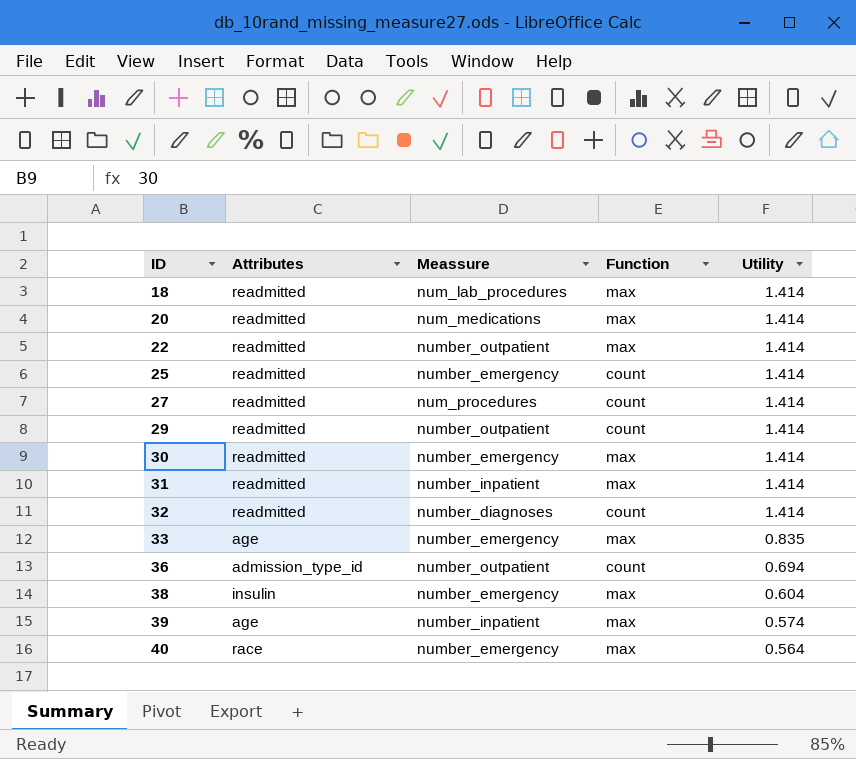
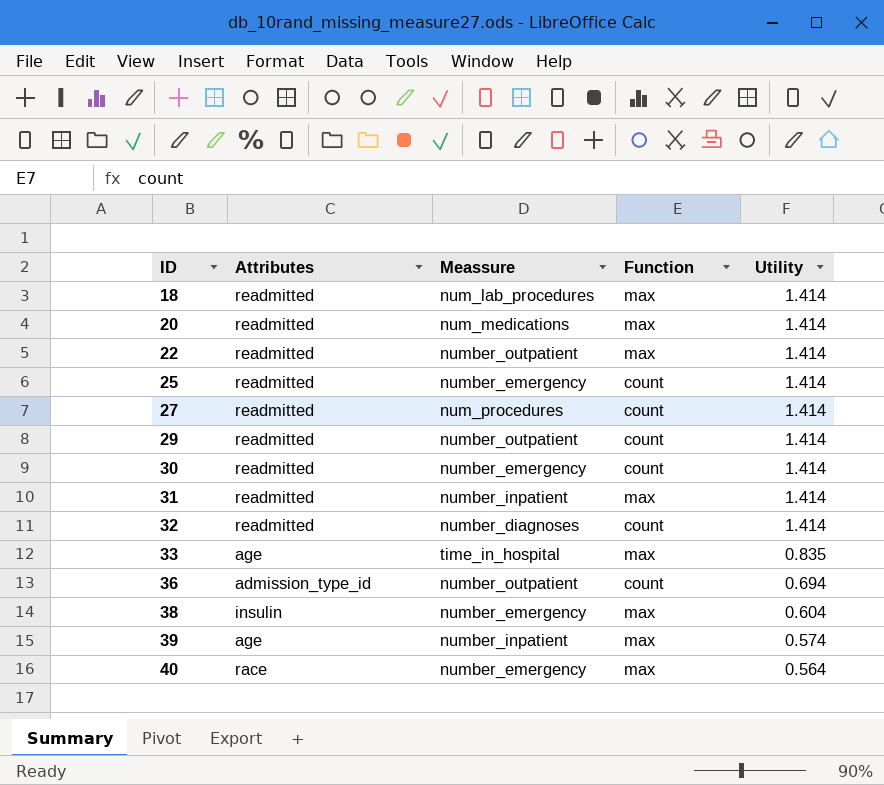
30 | Function: max -> count
33 | Meassure: number_emergency -> time_in_hospital

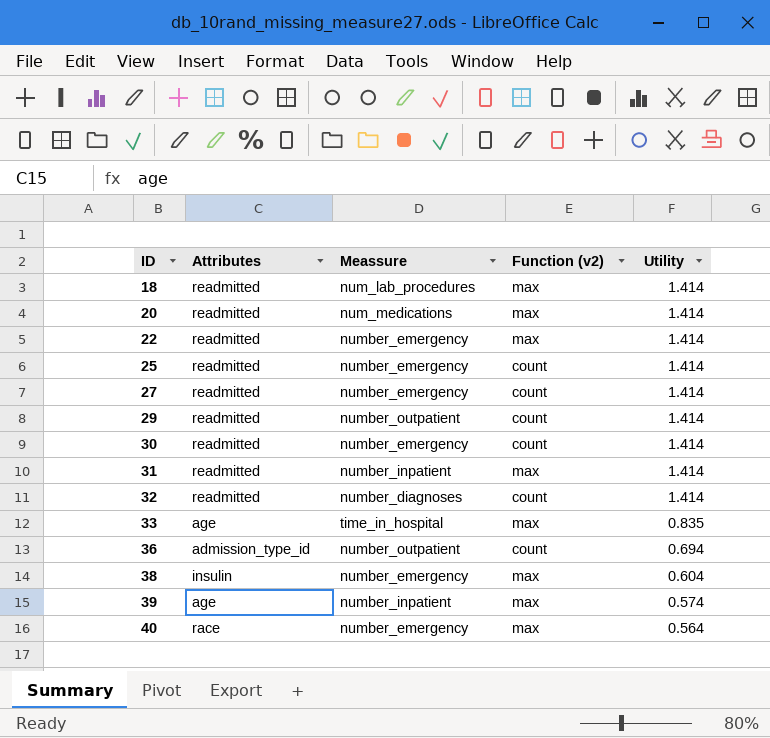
column name: Function -> Function (v2)
22 | Meassure: number_outpatient -> number_emergency
27 | Meassure: num_procedures -> number_emergency

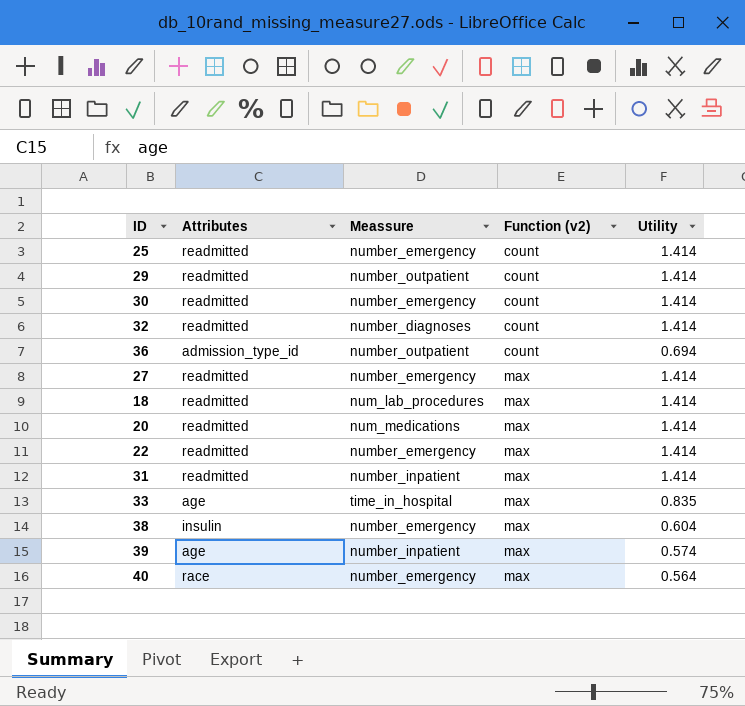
row order: ID ascending -> Function (v2) ascending
27 | Function (v2): count -> max

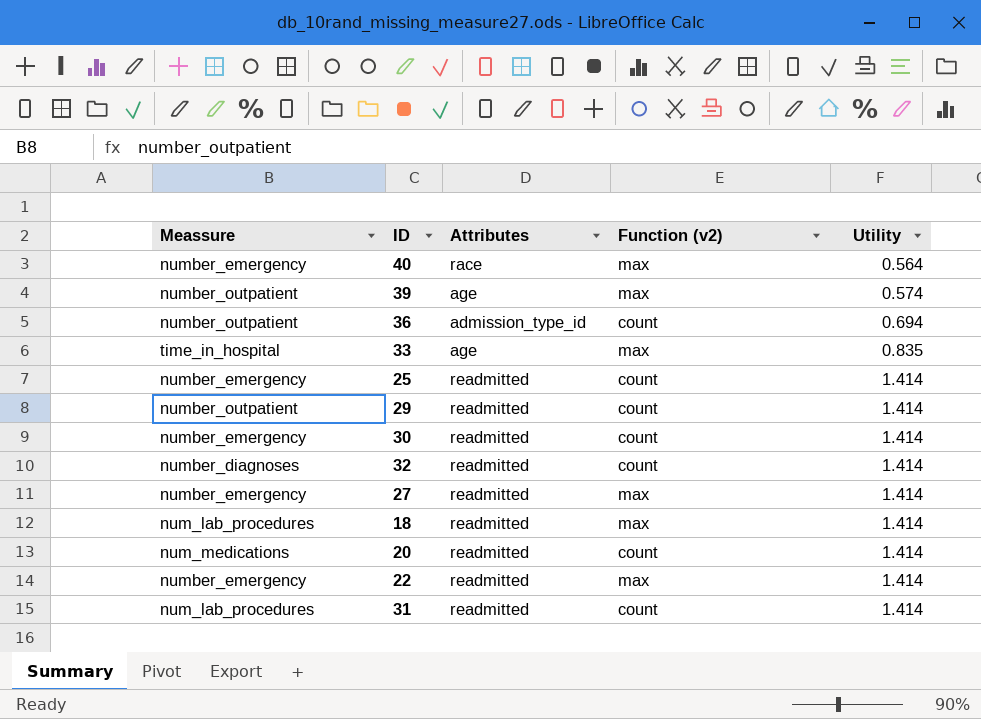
row order: Function (v2) ascending -> Utility ascending
column Meassure | position: 3 -> 1
row 38: insulin | number_emergency | max | 0.604 -> none
39 | Meassure: number_inpatient -> number_outpatient
20 | Function (v2): max -> count
31 | Meassure: number_inpatient -> num_lab_procedures
31 | Function (v2): max -> count

